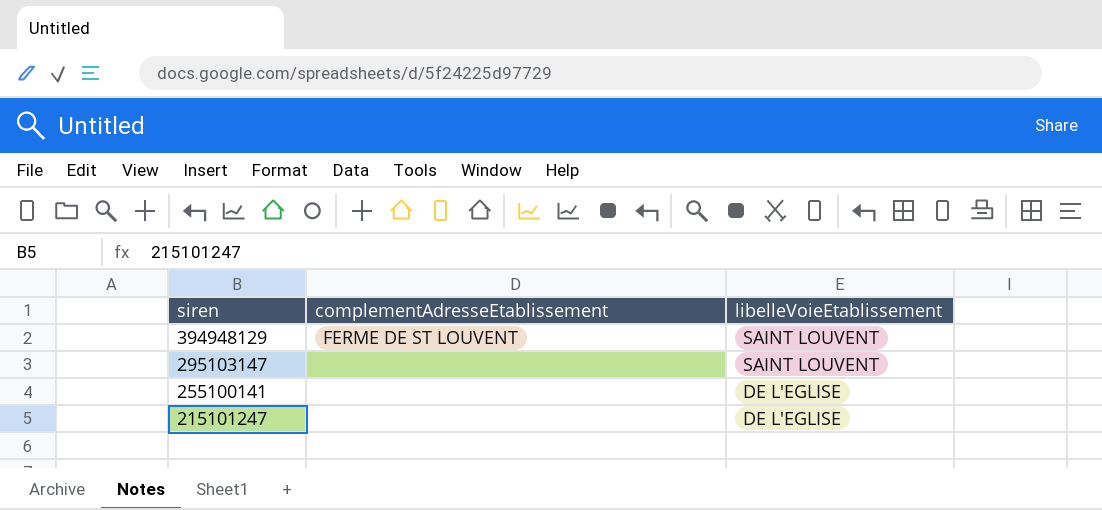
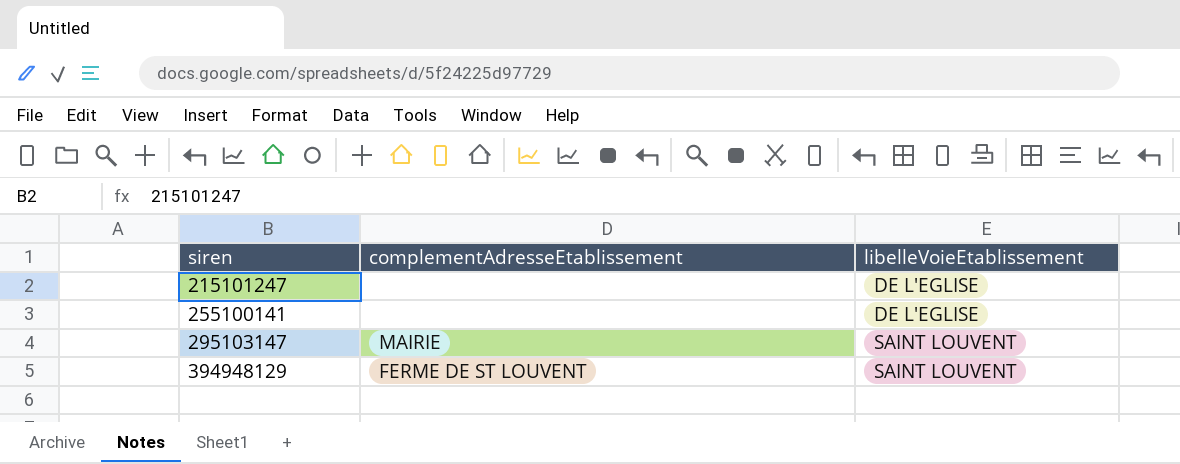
row order: siren descending -> siren ascending
295103147 | complementAdresseEtablissement: none -> MAIRIE

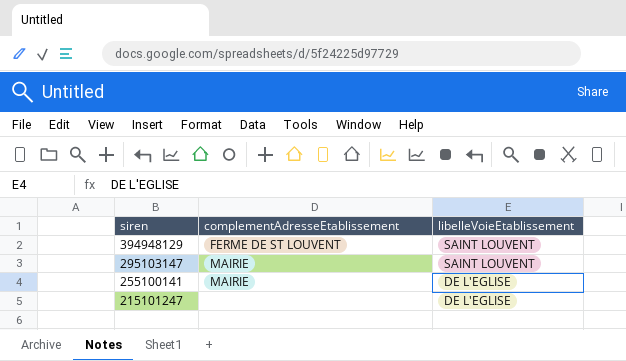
row order: siren ascending -> siren descending
255100141 | complementAdresseEtablissement: none -> MAIRIE

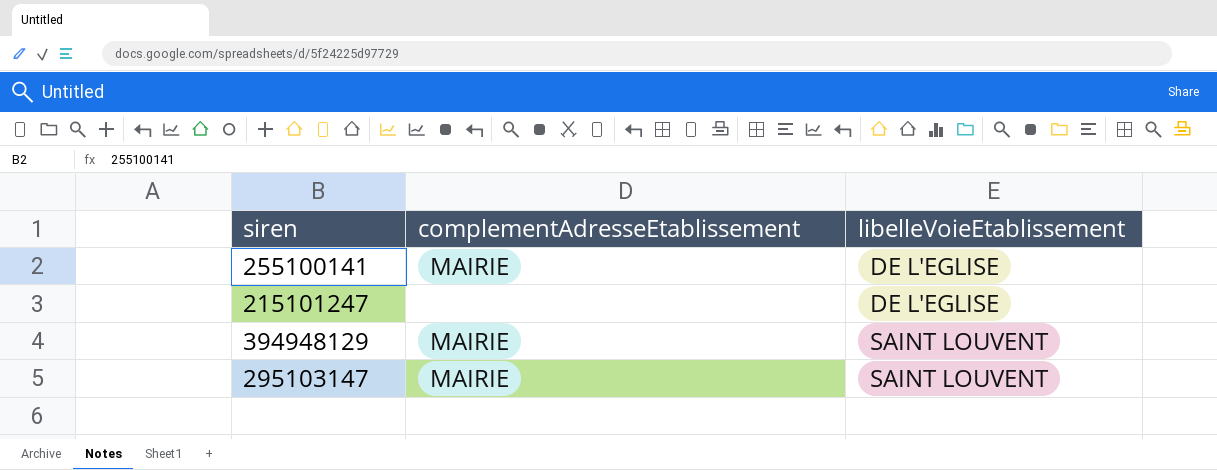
row order: siren descending -> libelleVoieEtablissement ascending
394948129 | complementAdresseEtablissement: FERME DE ST LOUVENT -> MAIRIE

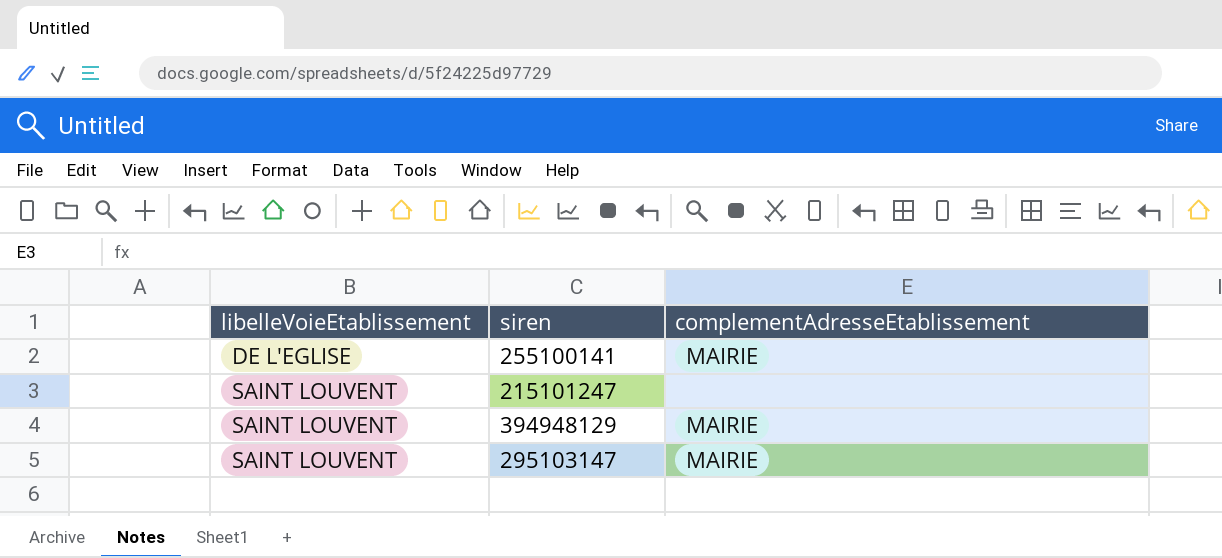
column libelleVoieEtablissement | position: 3 -> 1
215101247 | libelleVoieEtablissement: DE L'EGLISE -> SAINT LOUVENT

